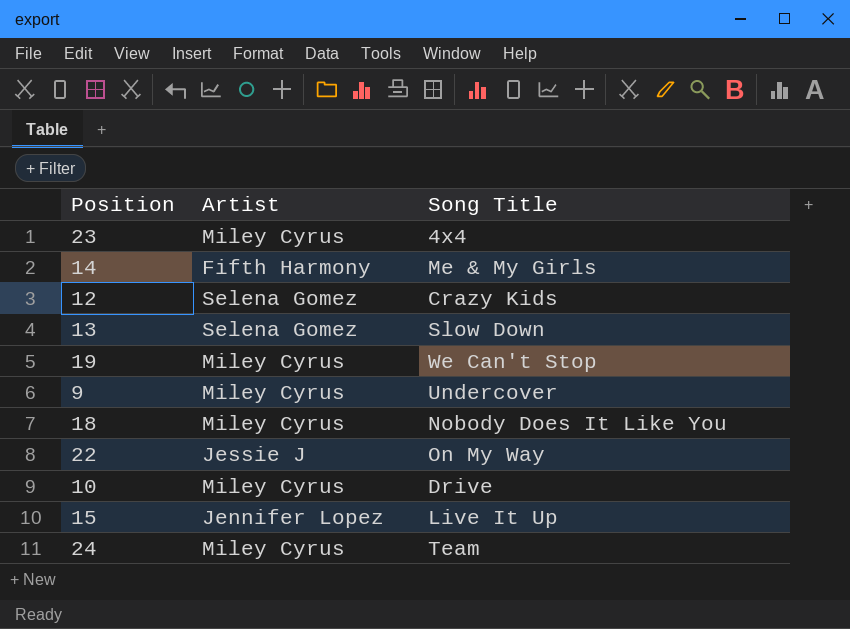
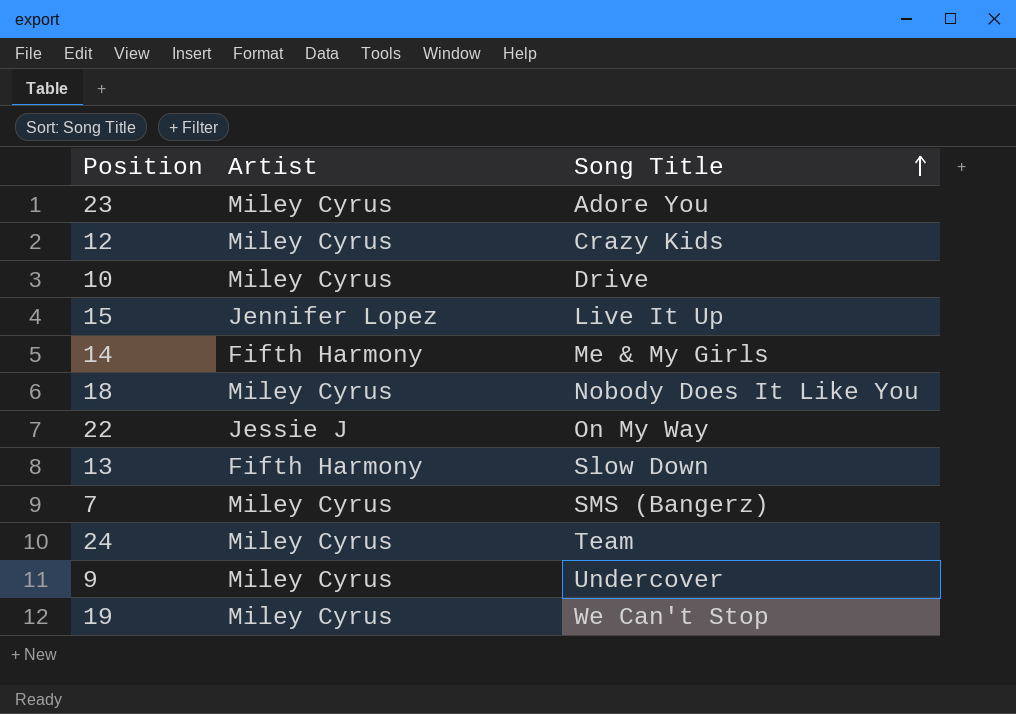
row order: none -> Song Title ascending
23 | Song Title: 4x4 -> Adore You
12 | Artist: Selena Gomez -> Miley Cyrus
13 | Artist: Selena Gomez -> Fifth Harmony
row 7: none -> Miley Cyrus | SMS (Bangerz)

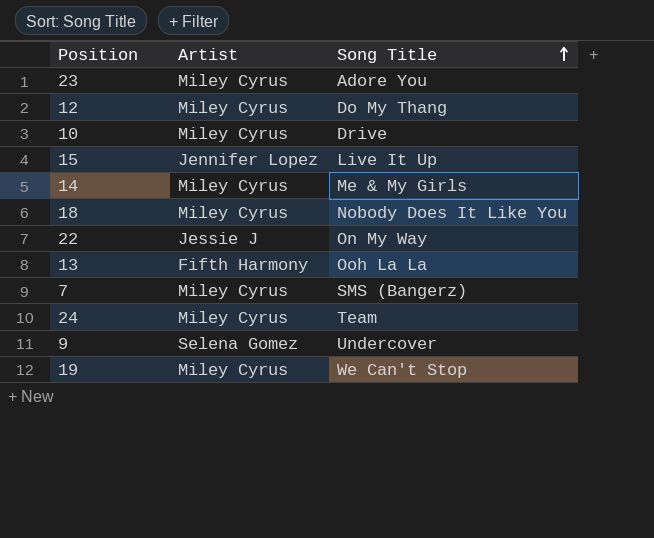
12 | Song Title: Crazy Kids -> Do My Thang
14 | Artist: Fifth Harmony -> Miley Cyrus
13 | Song Title: Slow Down -> Ooh La La
9 | Artist: Miley Cyrus -> Selena Gomez

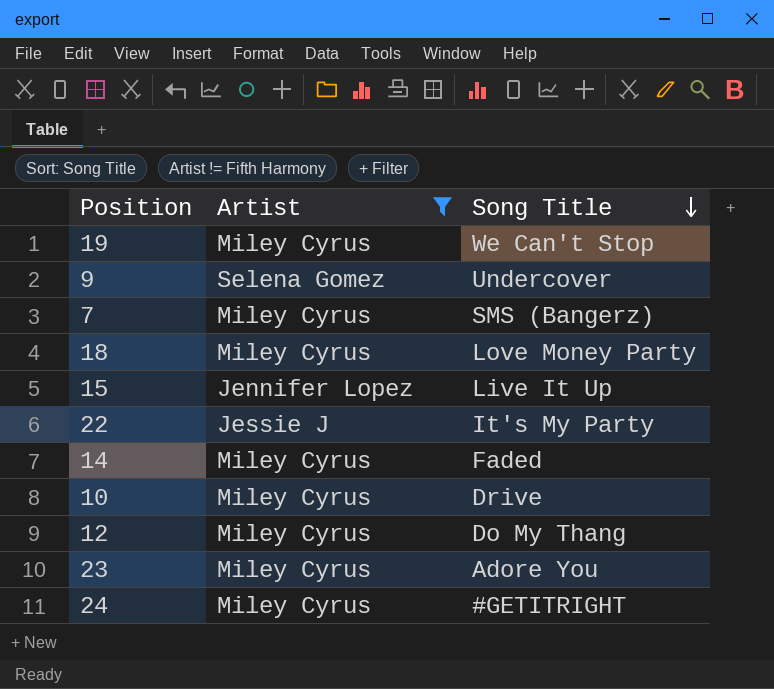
filter: none -> Artist != Fifth Harmony
row order: Song Title ascending -> Song Title descending
18 | Song Title: Nobody Does It Like You -> Love Money Party
22 | Song Title: On My Way -> It's My Party
14 | Song Title: Me & My Girls -> Faded
24 | Song Title: Team -> #GETITRIGHT

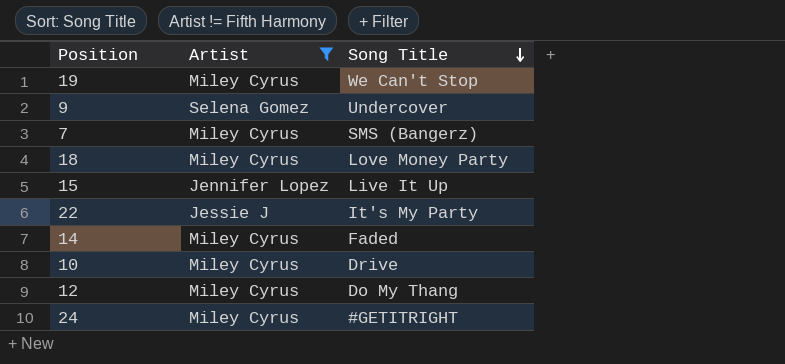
row 23: Miley Cyrus | Adore You -> none

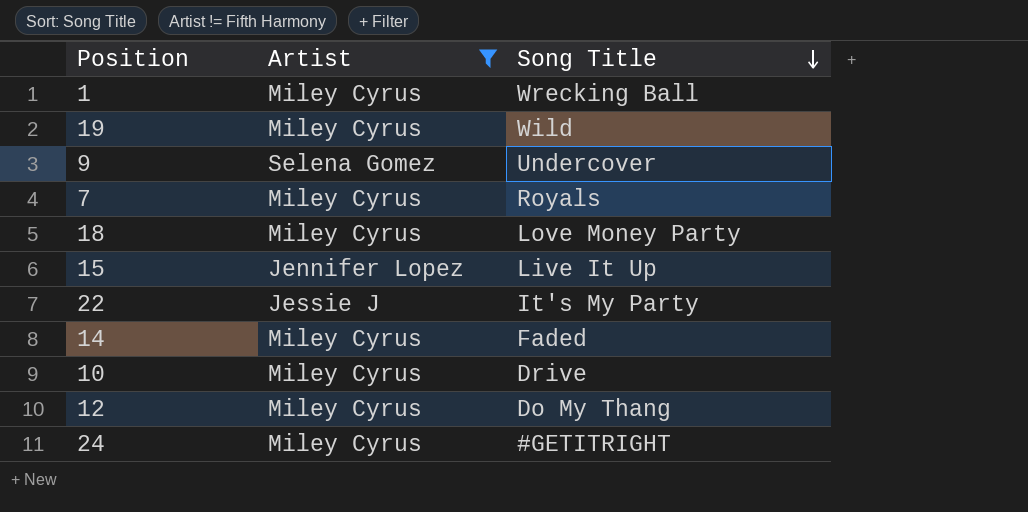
row 1: none -> Miley Cyrus | Wrecking Ball
19 | Song Title: We Can't Stop -> Wild
7 | Song Title: SMS (Bangerz) -> Royals

